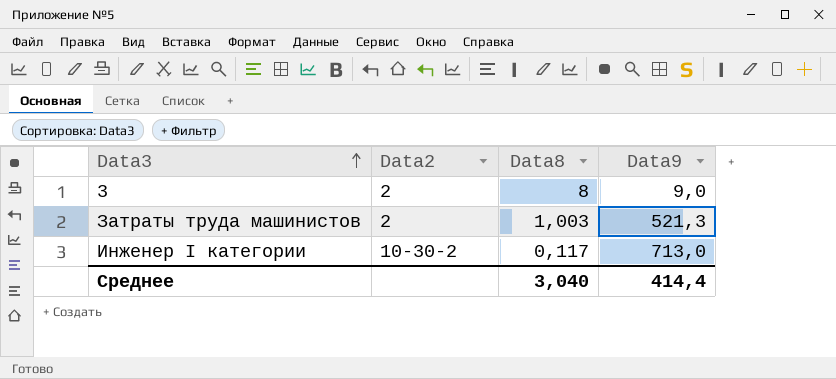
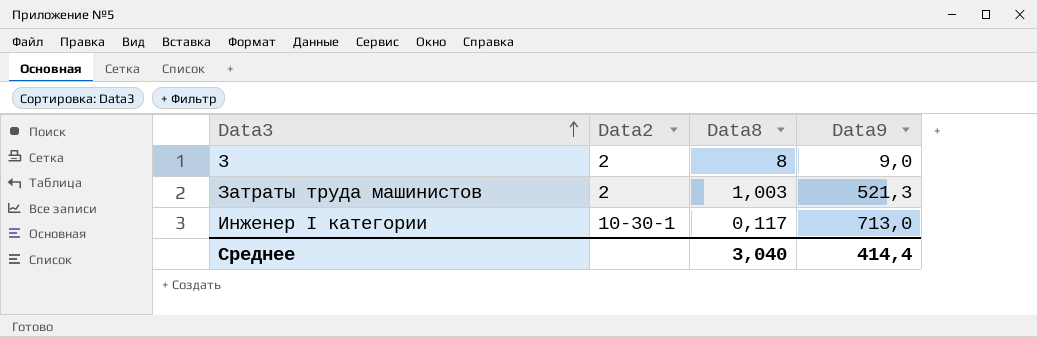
Инженер I категории | Data2: 10-30-2 -> 10-30-1

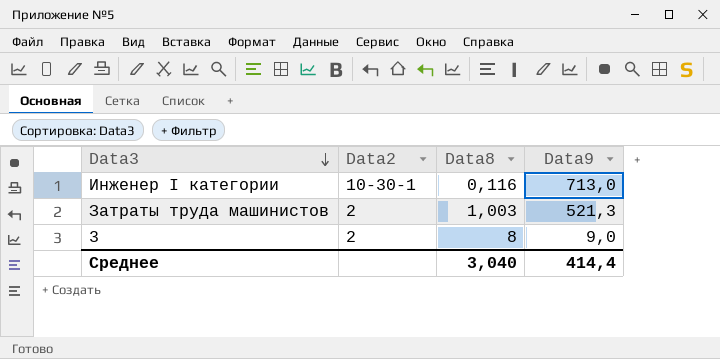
row order: Data3 ascending -> Data3 descending
Инженер I категории | Data8: 0,117 -> 0,116

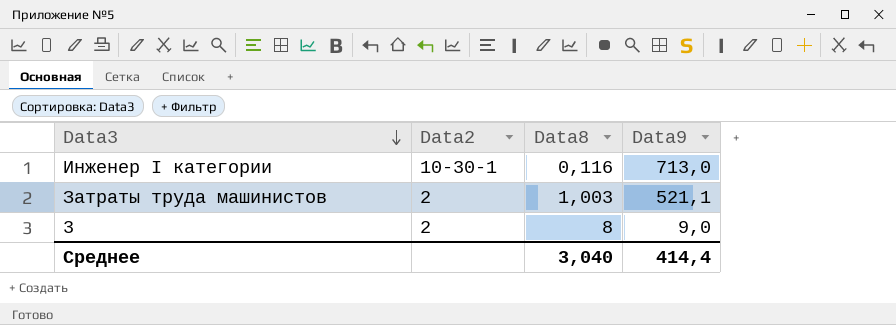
Затраты труда машинистов | Data9: 521,3 -> 521,1

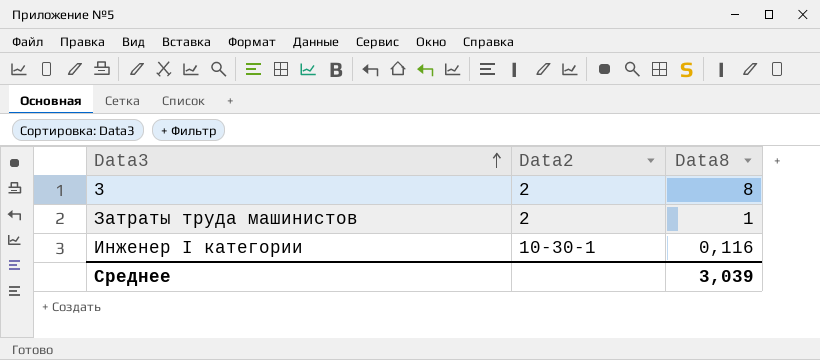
row order: Data3 descending -> Data3 ascending
column Data9 | position: 4 -> none
Затраты труда машинистов | Data8: 1,003 -> 1
Среднее | Data8: 3,040 -> 3,039

